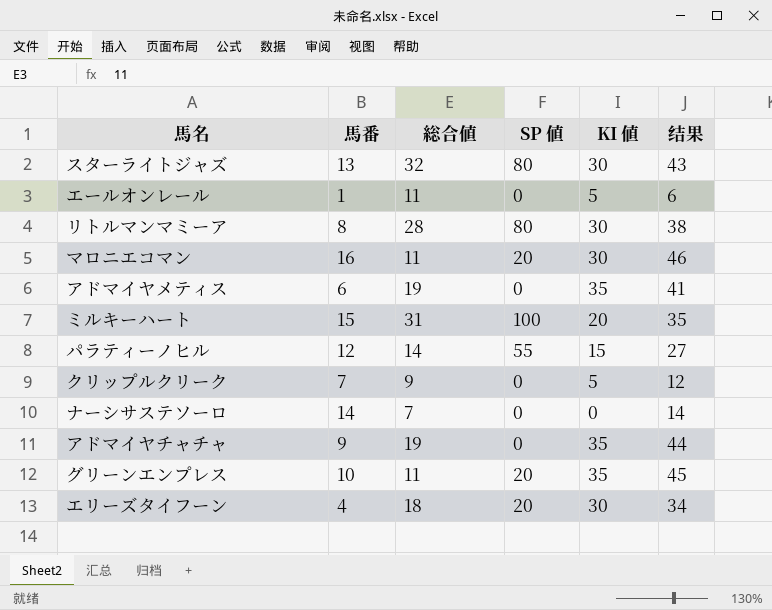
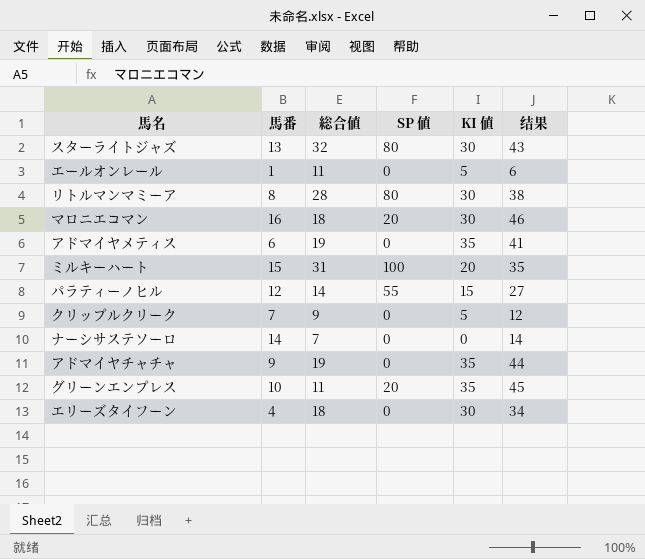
マロニエコマン | 総合値: 11 -> 18
エリーズタイフーン | SP 値: 20 -> 0

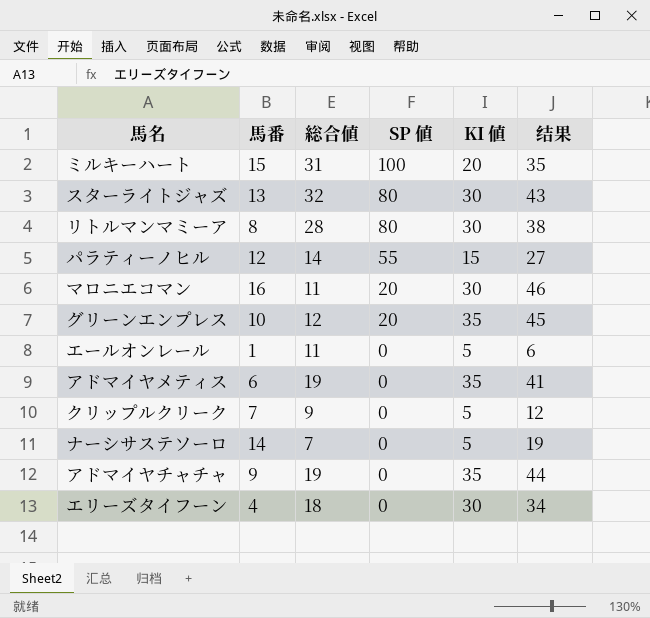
row order: none -> SP 値 descending
マロニエコマン | 総合値: 18 -> 11
グリーンエンプレス | 総合値: 11 -> 12
ナーシサステソーロ | KI 値: 0 -> 5
ナーシサステソーロ | 结果: 14 -> 19

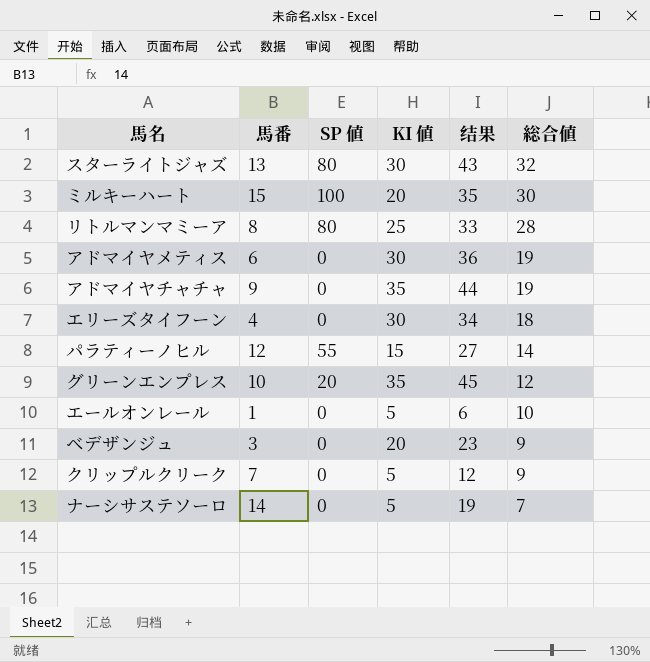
row order: SP 値 descending -> 総合値 descending
column 総合値 | position: 3 -> 6
row マロニエコマン: 16 | 11 | 20 | 30 | 46 -> none
ミルキーハート | 総合値: 31 -> 30
リトルマンマミーア | KI 値: 30 -> 25
リトルマンマミーア | 结果: 38 -> 33
アドマイヤメティス | KI 値: 35 -> 30
アドマイヤメティス | 结果: 41 -> 36
エールオンレール | 総合値: 11 -> 10
row ベデザンジュ: none -> 3 | 0 | 20 | 23 | 9

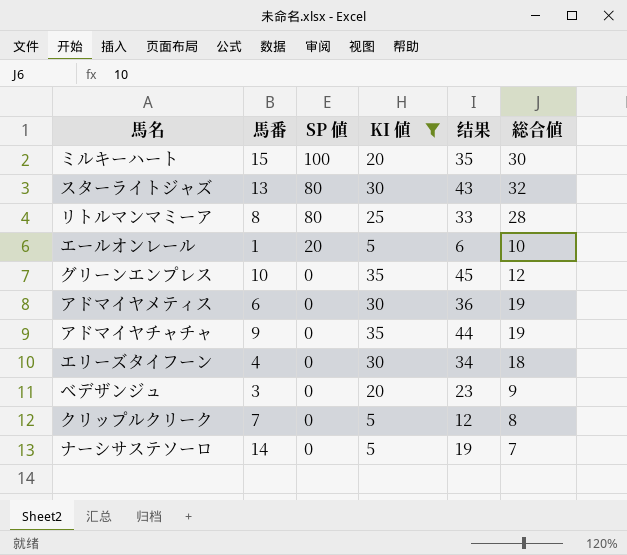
filter: none -> KI 値 != 15
row order: 総合値 descending -> SP 値 descending
エールオンレール | SP 値: 0 -> 20
グリーンエンプレス | SP 値: 20 -> 0
クリップルクリーク | 総合値: 9 -> 8

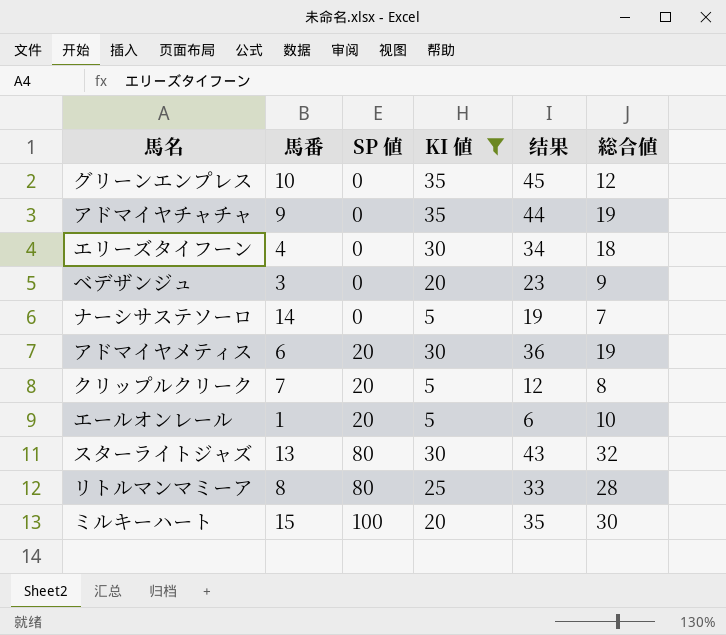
row order: SP 値 descending -> SP 値 ascending
アドマイヤメティス | SP 値: 0 -> 20
クリップルクリーク | SP 値: 0 -> 20

